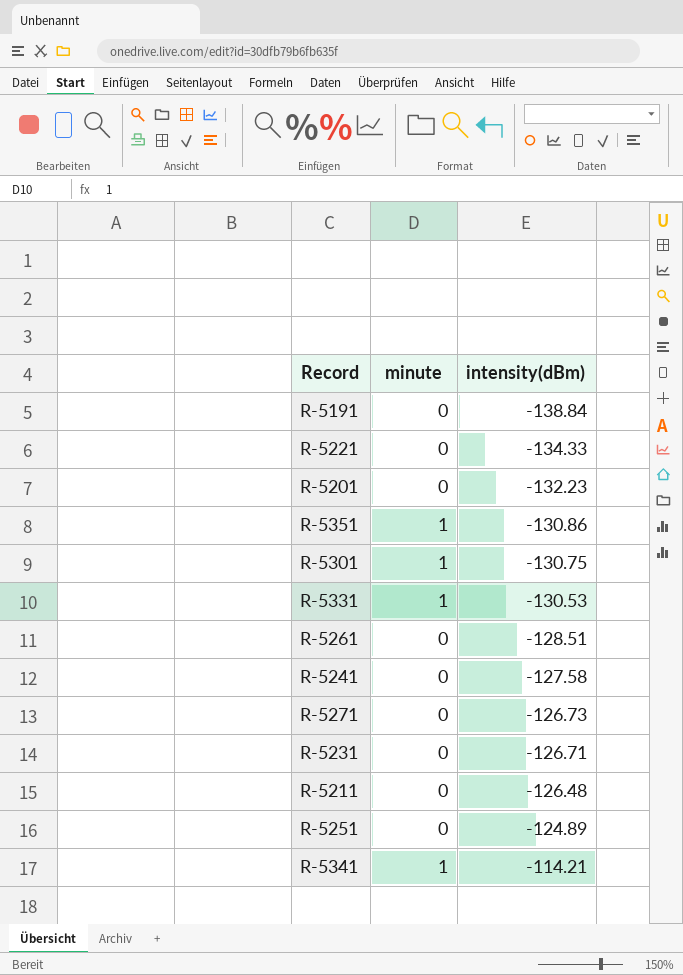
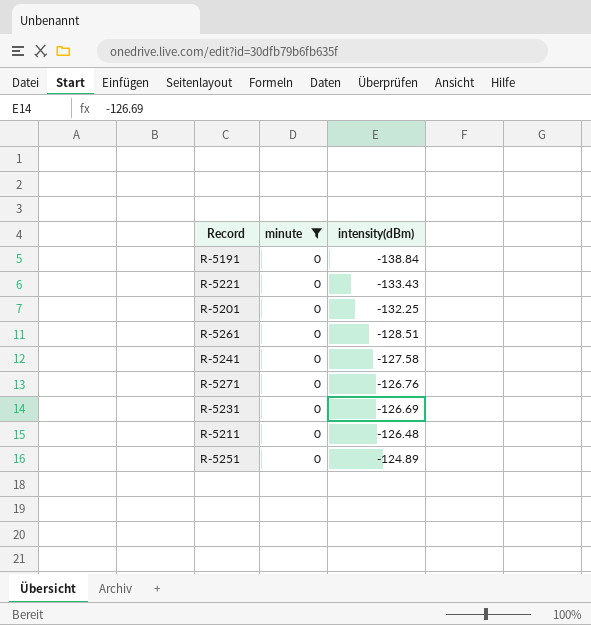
filter: none -> minute = 0
R-5221 | intensity(dBm): -134.33 -> -133.43
R-5201 | intensity(dBm): -132.23 -> -132.25
R-5271 | intensity(dBm): -126.73 -> -126.76
R-5231 | intensity(dBm): -126.71 -> -126.69

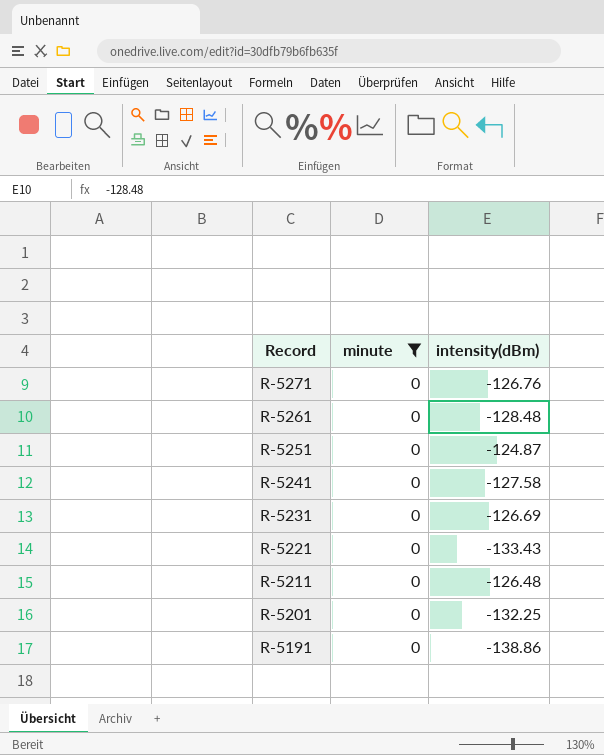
row order: intensity(dBm) ascending -> Record descending
R-5261 | intensity(dBm): -128.51 -> -128.48
R-5251 | intensity(dBm): -124.89 -> -124.87
R-5191 | intensity(dBm): -138.84 -> -138.86

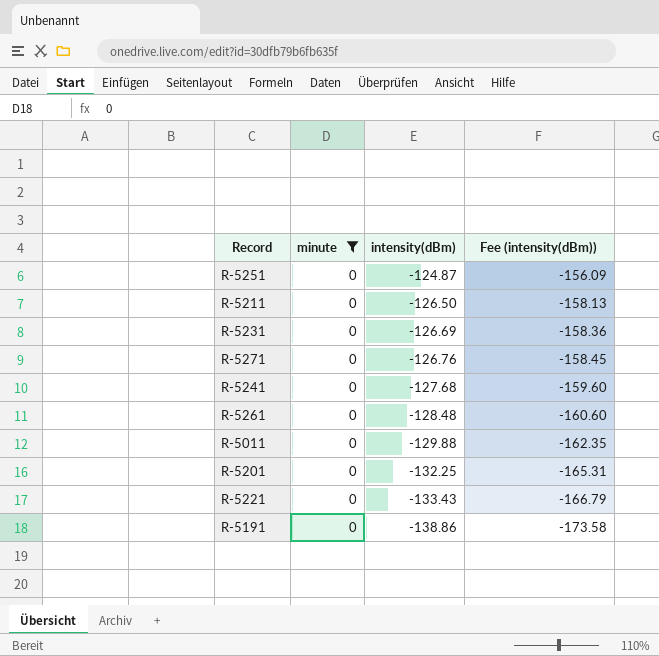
row order: Record descending -> intensity(dBm) descending
column Fee (intensity(dBm)) | formula: none -> [intensity(dBm)] * 1.25
R-5211 | intensity(dBm): -126.48 -> -126.50
R-5241 | intensity(dBm): -127.58 -> -127.68
row R-5011: none -> 0 | -129.88 | -162.35

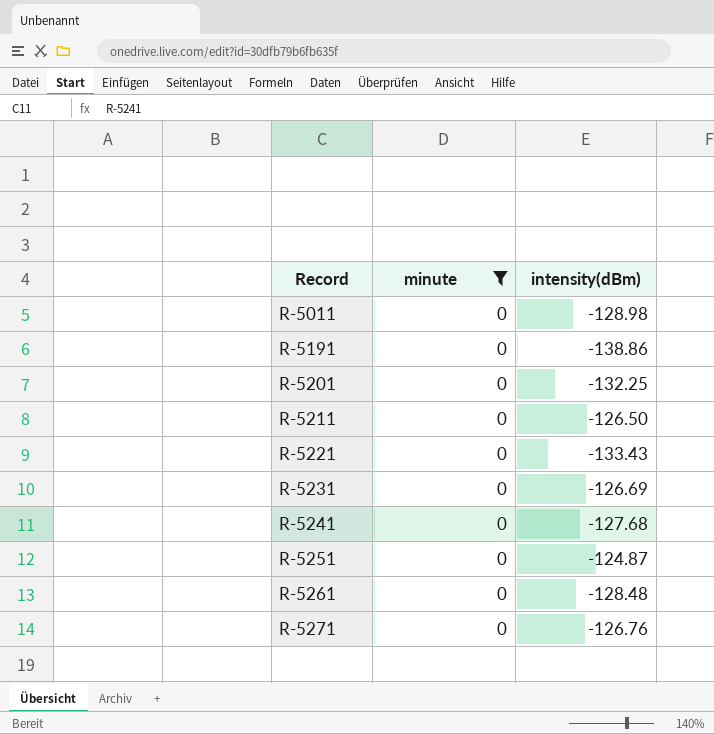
row order: intensity(dBm) descending -> Record ascending
column Fee (intensity(dBm)) | formula: [intensity(dBm)] * 1.25 -> none
R-5011 | intensity(dBm): -129.88 -> -128.98

